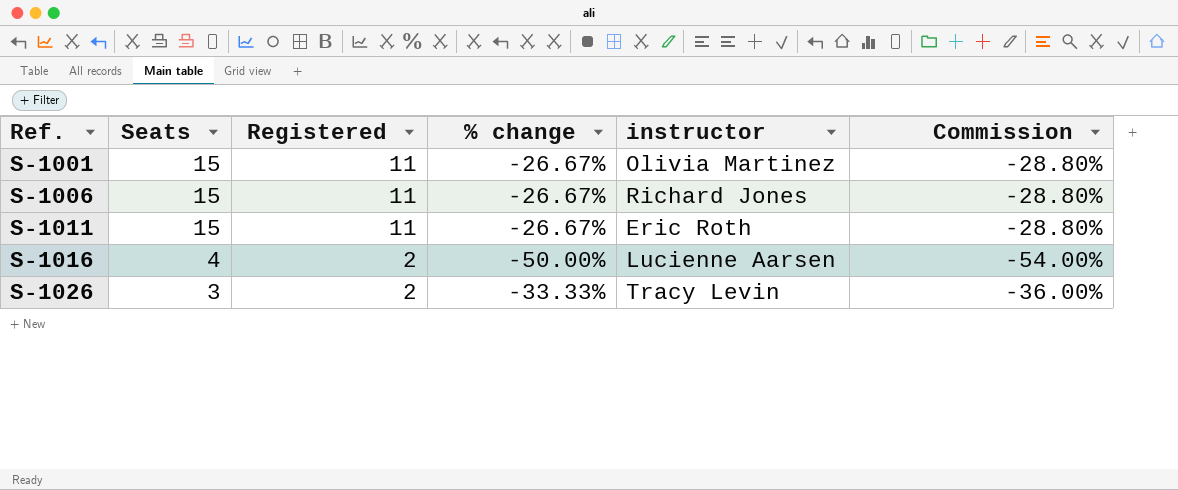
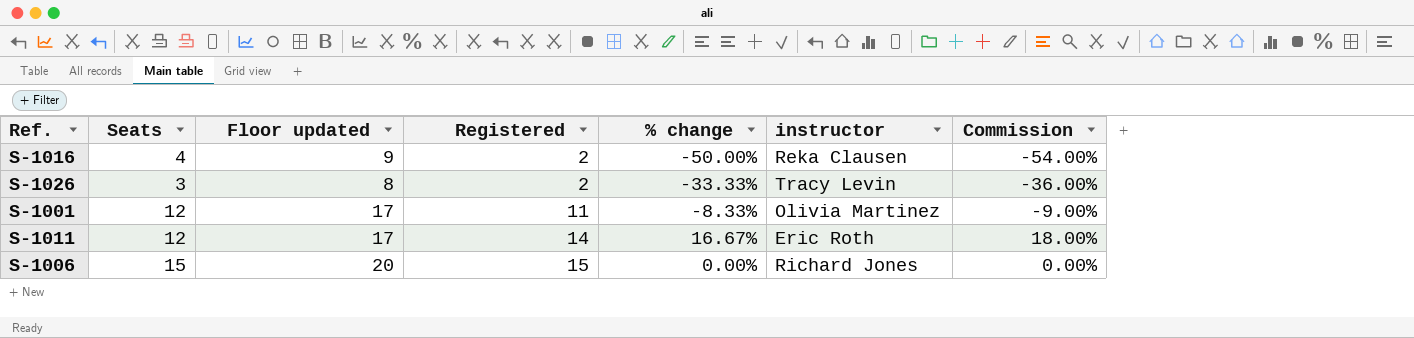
row order: Ref. ascending -> Registered ascending
column Floor updated | formula: none -> [Seats] + 5
S-1016 | instructor: Lucienne Aarsen -> Reka Clausen
S-1001 | Seats: 15 -> 12
S-1001 | % change: -26.67% -> -8.33%
S-1001 | Commission: -28.80% -> -9.00%
S-1011 | Seats: 15 -> 12
S-1011 | Registered: 11 -> 14
S-1011 | % change: -26.67% -> 16.67%
S-1011 | Commission: -28.80% -> 18.00%
S-1006 | Registered: 11 -> 15
S-1006 | % change: -26.67% -> 0.00%
S-1006 | Commission: -28.80% -> 0.00%

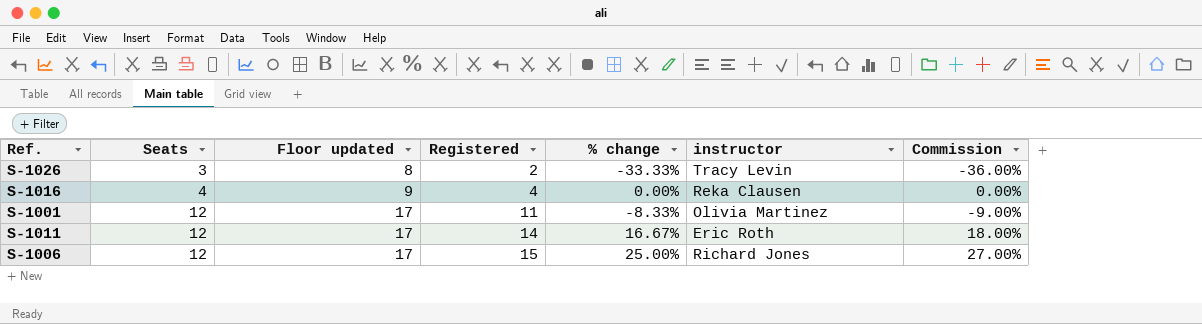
row order: Registered ascending -> Seats ascending
S-1016 | Registered: 2 -> 4
S-1016 | % change: -50.00% -> 0.00%
S-1016 | Commission: -54.00% -> 0.00%
S-1006 | Seats: 15 -> 12
S-1006 | Floor updated: 20 -> 17
S-1006 | % change: 0.00% -> 25.00%
S-1006 | Commission: 0.00% -> 27.00%

